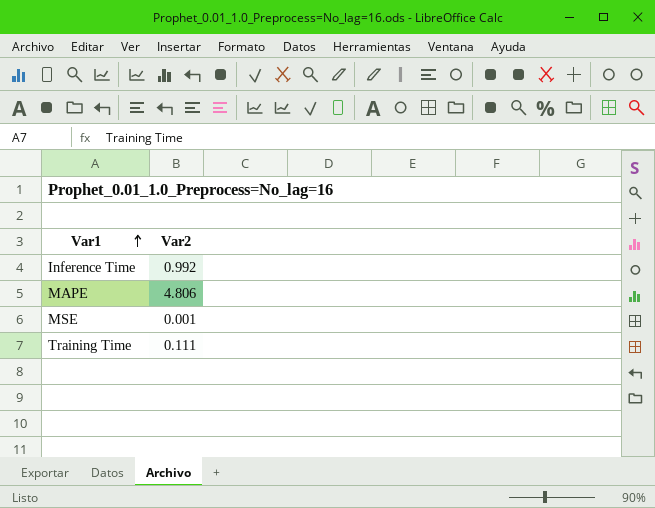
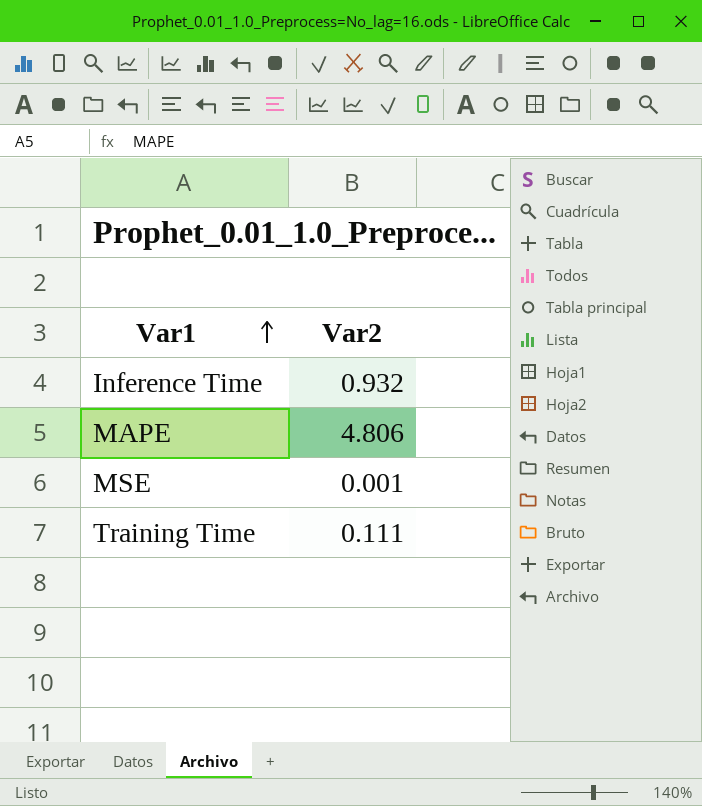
Inference Time | Var2: 0.992 -> 0.932

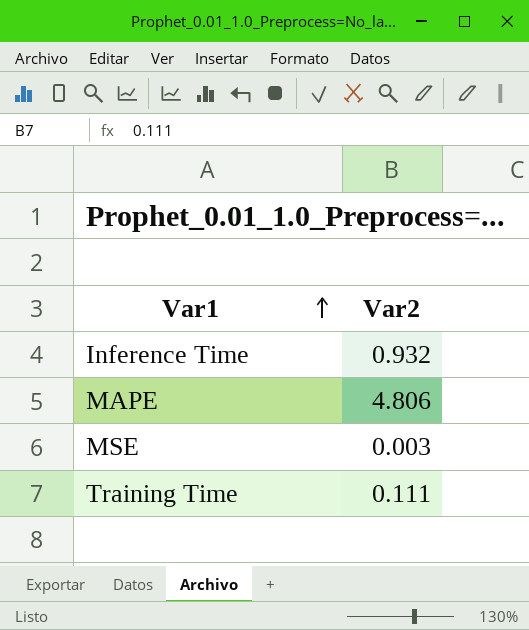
MSE | Var2: 0.001 -> 0.003

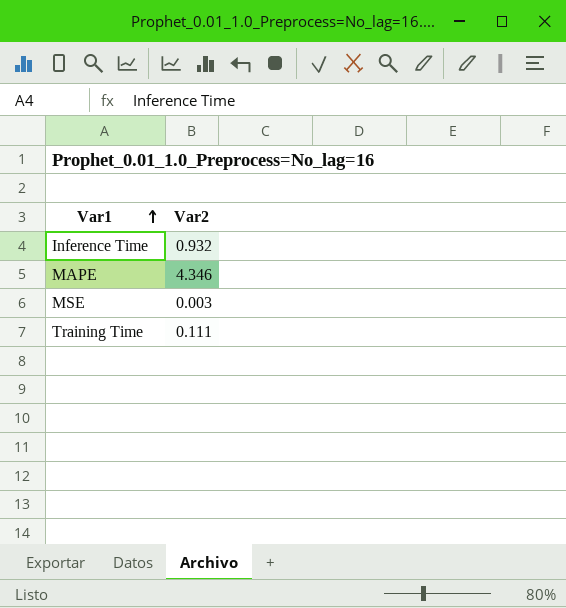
MAPE | Var2: 4.806 -> 4.346

